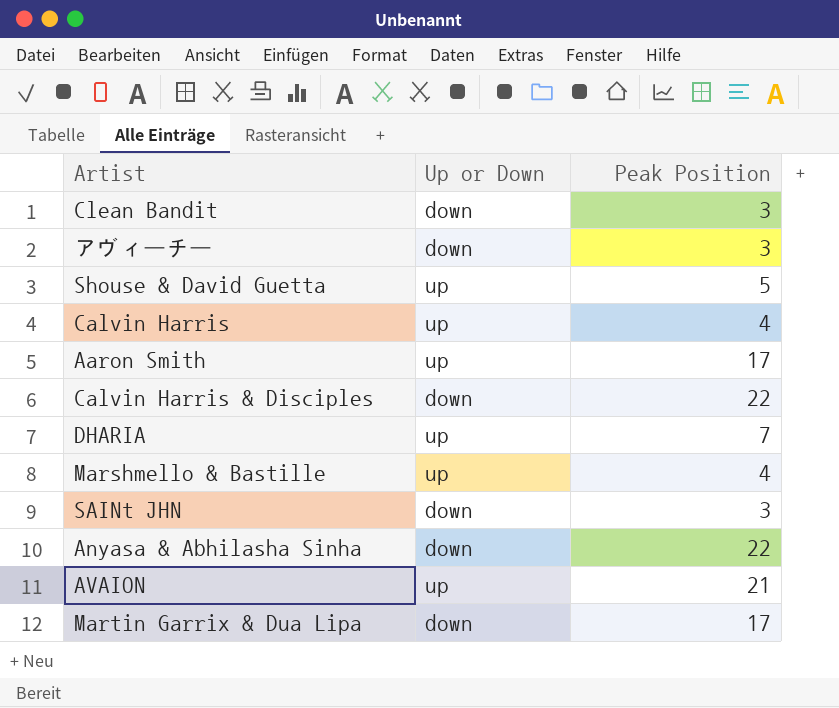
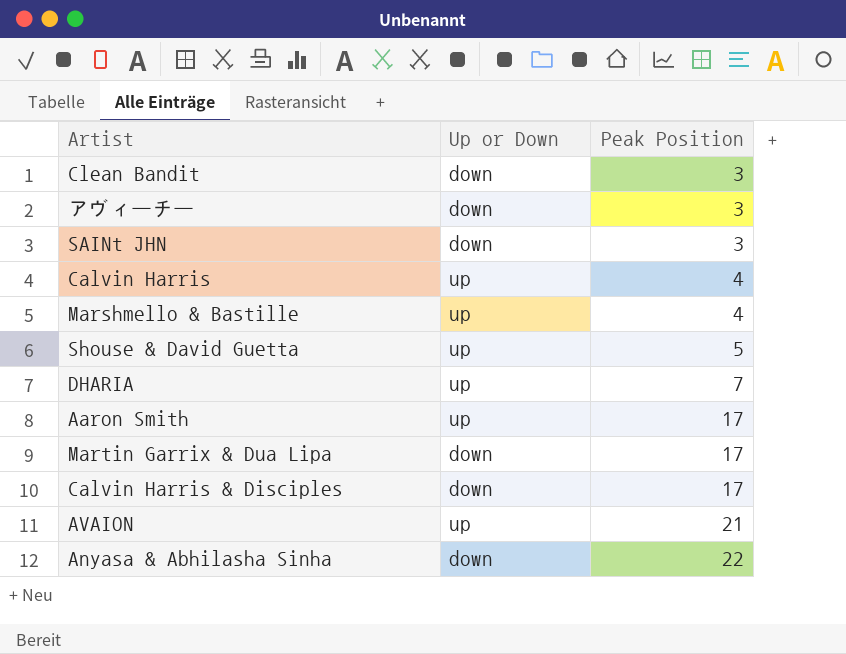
row order: none -> Peak Position ascending
Calvin Harris & Disciples | Peak Position: 22 -> 17

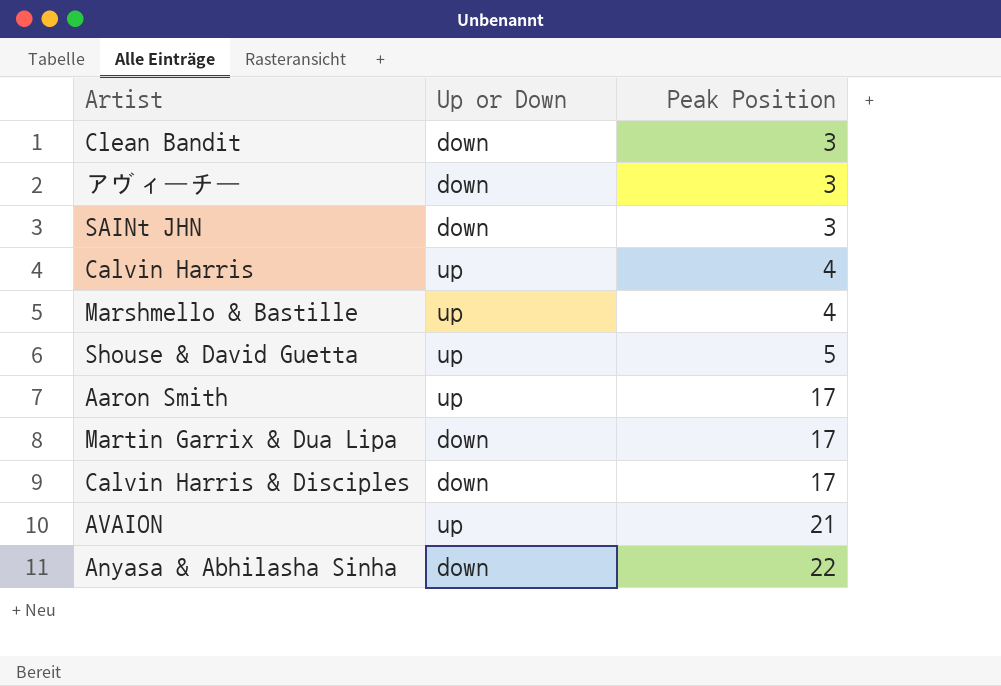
row DHARIA: up | 7 -> none

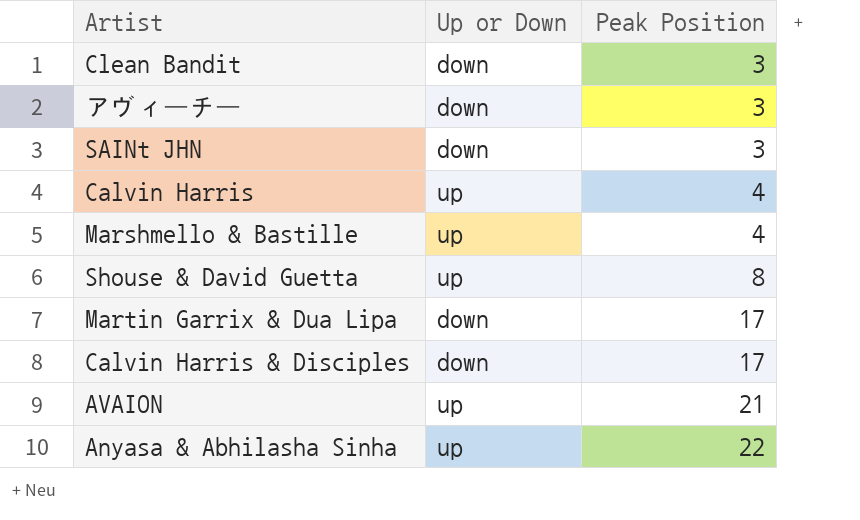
row Aaron Smith: up | 17 -> none
Shouse & David Guetta | Peak Position: 5 -> 8
Anyasa & Abhilasha Sinha | Up or Down: down -> up

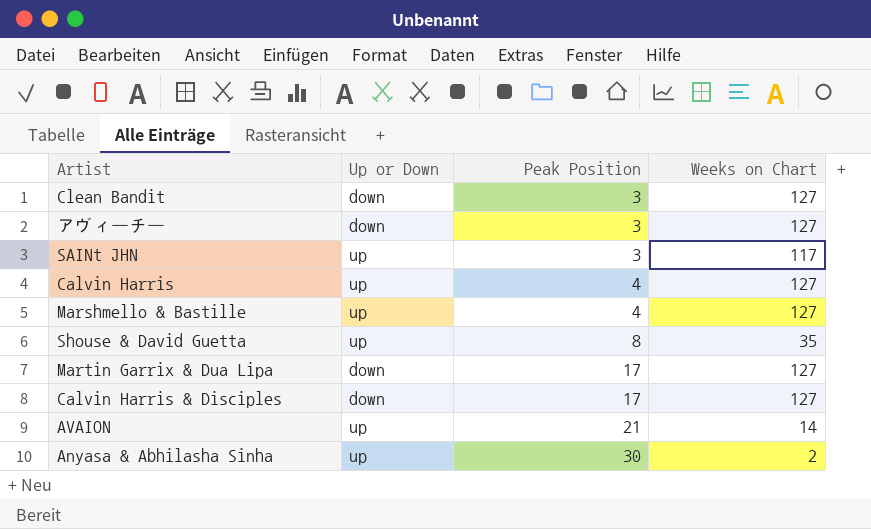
column Weeks on Chart | position: none -> 4
SAINt JHN | Up or Down: down -> up
Anyasa & Abhilasha Sinha | Peak Position: 22 -> 30

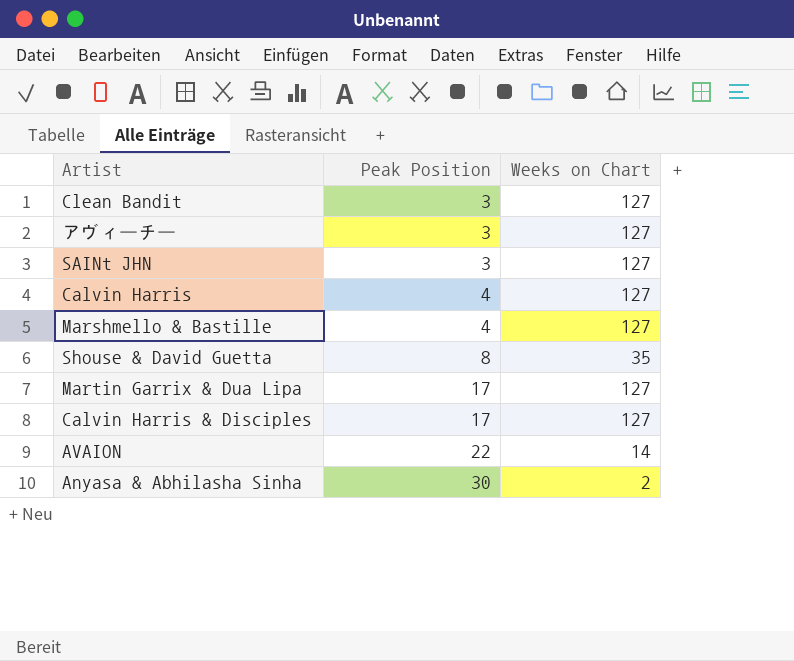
column Up or Down | position: 2 -> none
SAINt JHN | Weeks on Chart: 117 -> 127
AVAION | Peak Position: 21 -> 22

